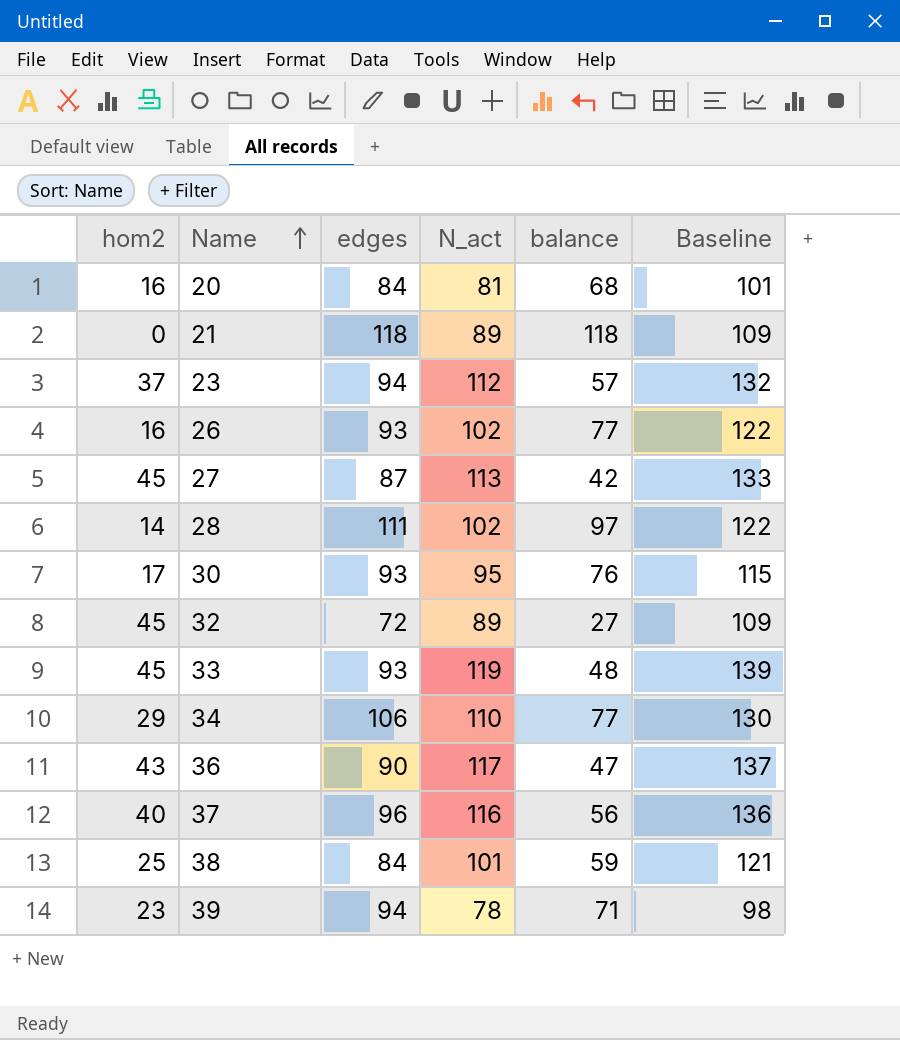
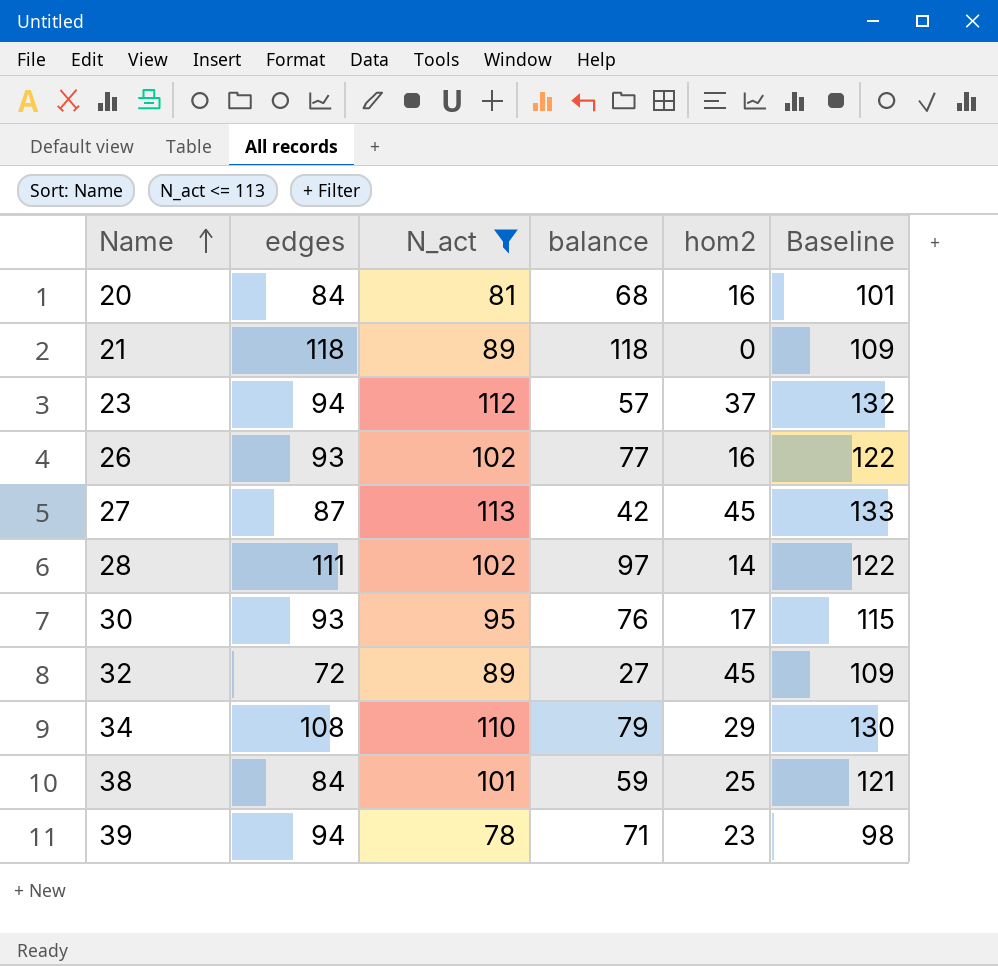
filter: none -> N_act <= 113
column hom2 | position: 1 -> 5
34 | edges: 106 -> 108
34 | balance: 77 -> 79

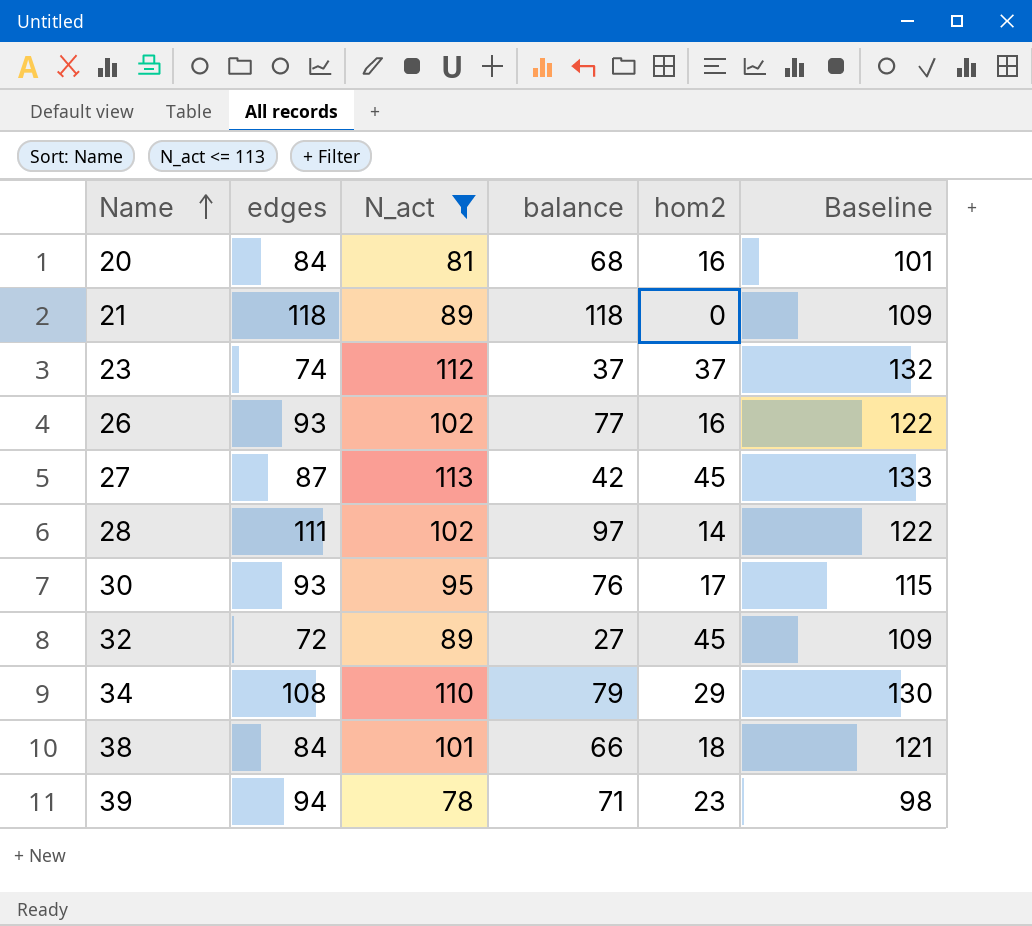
23 | edges: 94 -> 74
23 | balance: 57 -> 37
38 | balance: 59 -> 66
38 | hom2: 25 -> 18

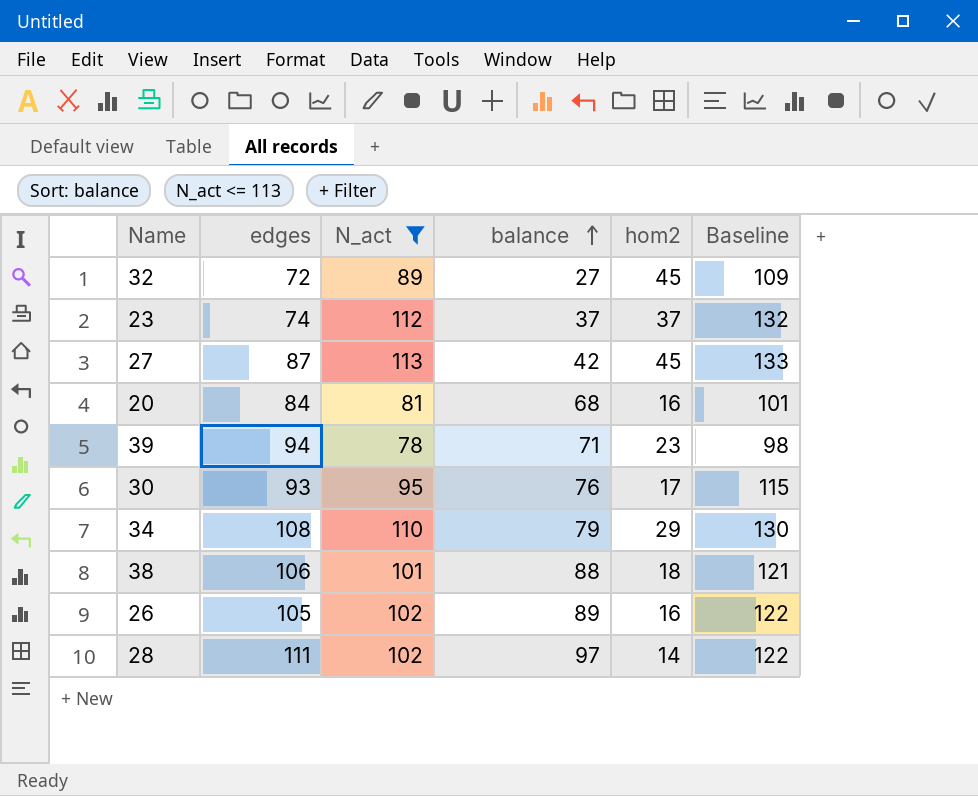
row order: Name ascending -> balance ascending
row 21: 118 | 89 | 118 | 0 | 109 -> none
38 | edges: 84 -> 106
38 | balance: 66 -> 88
26 | edges: 93 -> 105
26 | balance: 77 -> 89

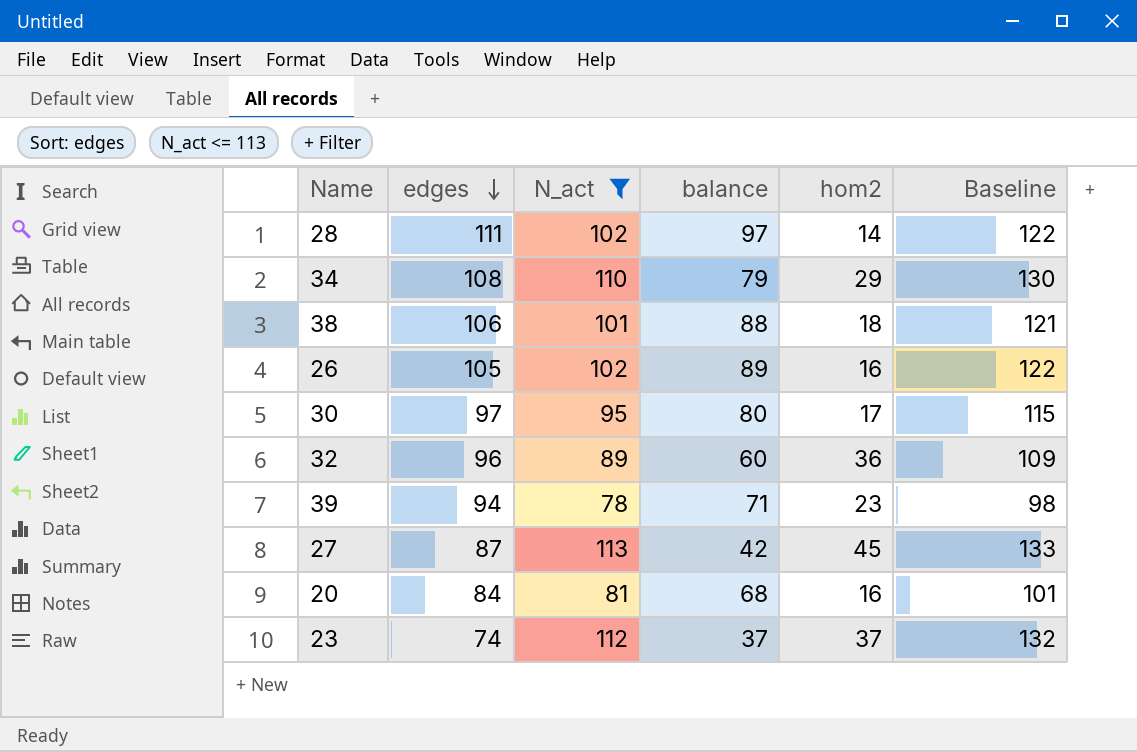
row order: balance ascending -> edges descending
30 | edges: 93 -> 97
30 | balance: 76 -> 80
32 | edges: 72 -> 96
32 | balance: 27 -> 60
32 | hom2: 45 -> 36

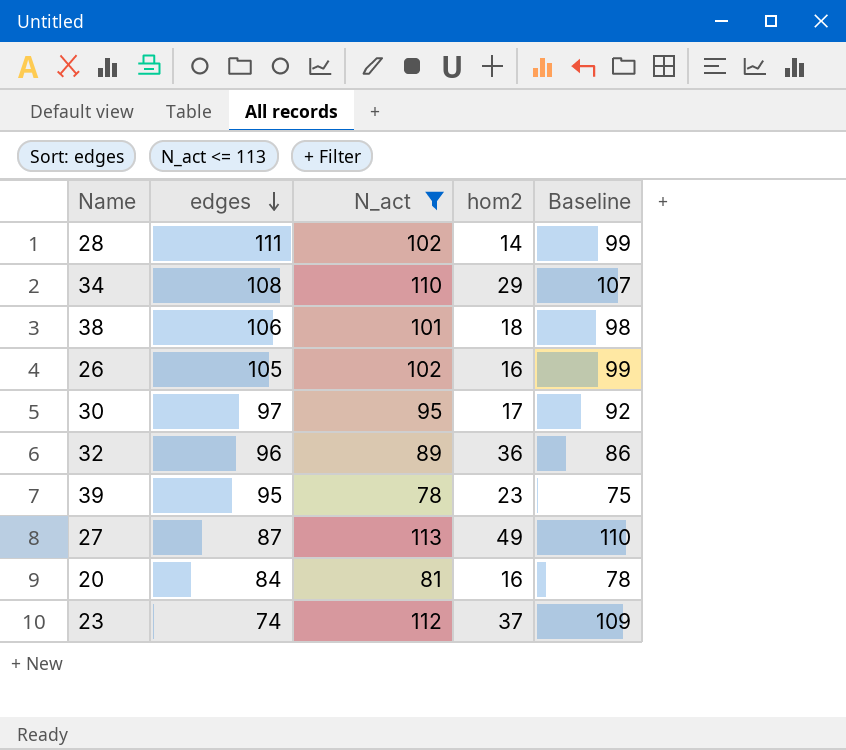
column balance | formula: [edges] - [hom2] -> none
column Baseline | formula: [N_act] + 20 -> [N_act] - 3
39 | edges: 94 -> 95
27 | hom2: 45 -> 49

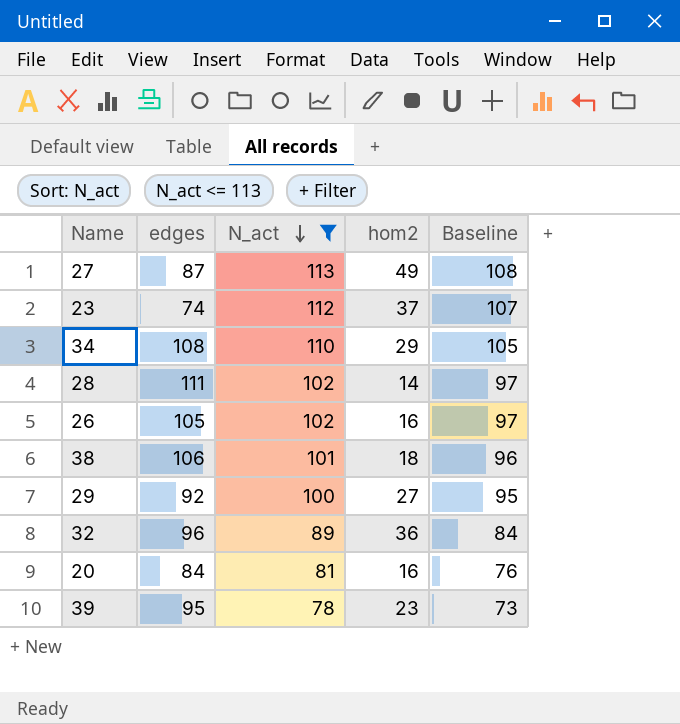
row order: edges descending -> N_act descending
column Baseline | formula: [N_act] - 3 -> [N_act] - 5
row 30: 97 | 95 | 17 | 92 -> none
row 29: none -> 92 | 100 | 27 | 95

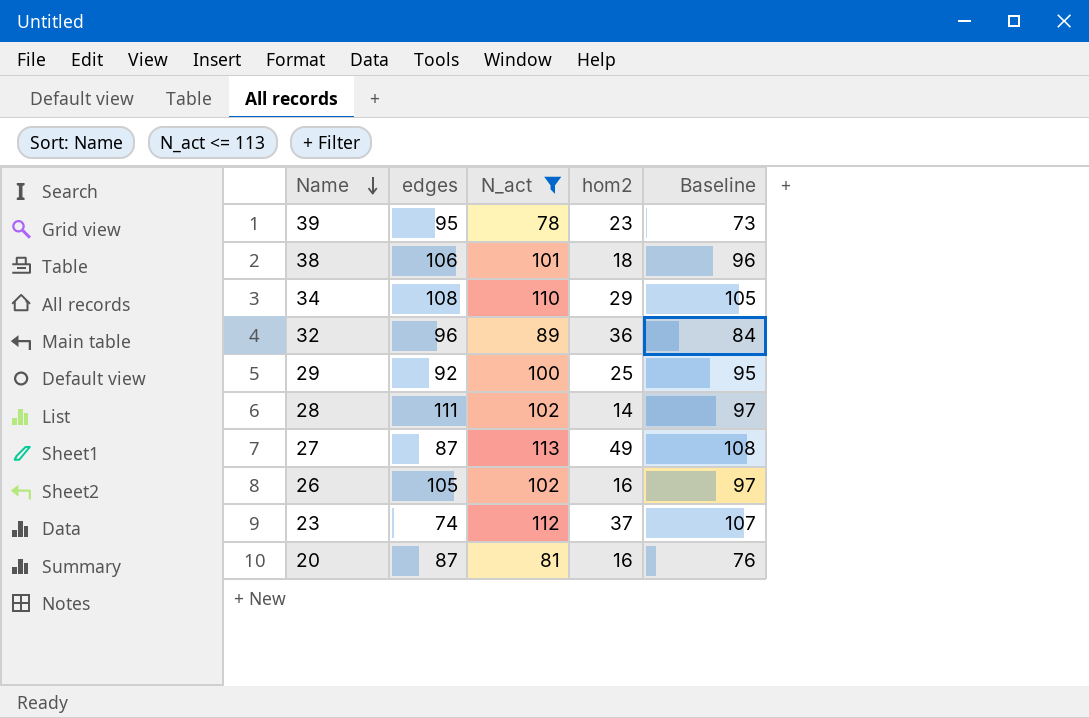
row order: N_act descending -> Name descending
29 | hom2: 27 -> 25
20 | edges: 84 -> 87

